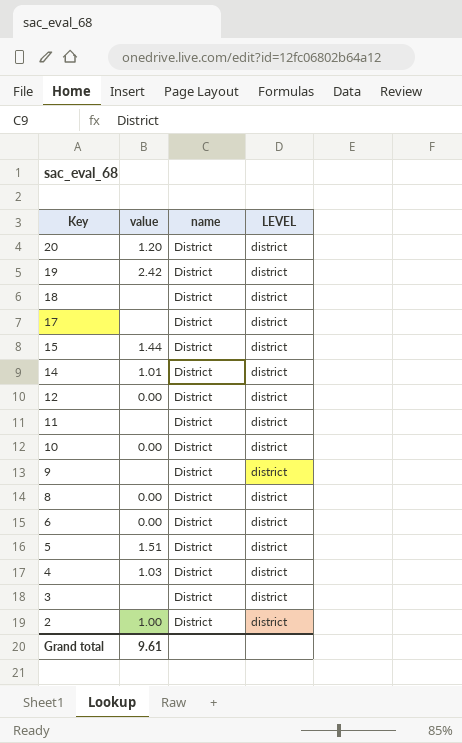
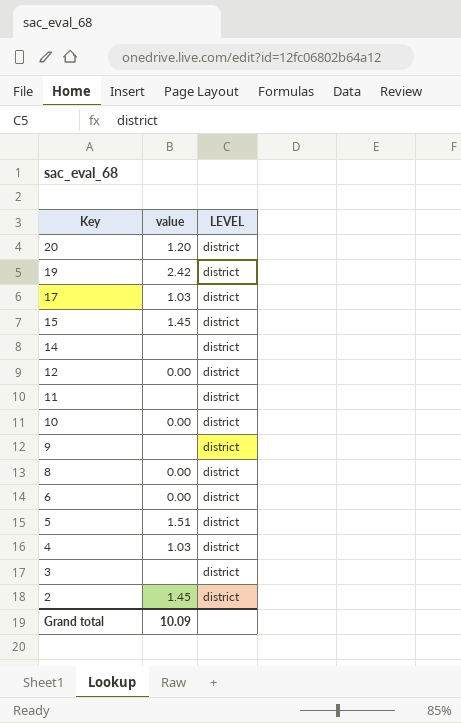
column name | position: 3 -> none
row 18: none | District | district -> none
17 | value: none -> 1.03
15 | value: 1.44 -> 1.45
14 | value: 1.01 -> none
2 | value: 1.00 -> 1.45
Grand total | value: 9.61 -> 10.09

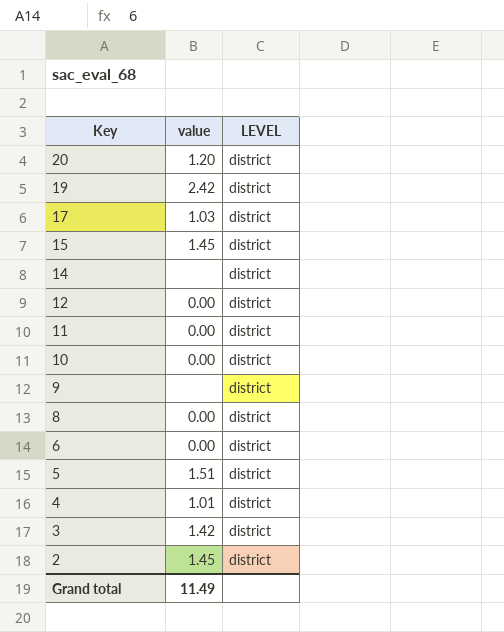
11 | value: none -> 0.00
4 | value: 1.03 -> 1.01
3 | value: none -> 1.42
Grand total | value: 10.09 -> 11.49

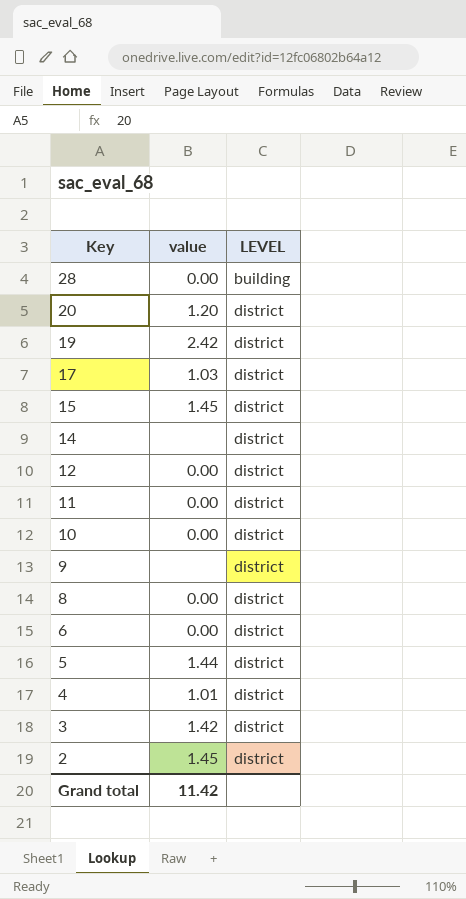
row 28: none -> 0.00 | building
5 | value: 1.51 -> 1.44
Grand total | value: 11.49 -> 11.42

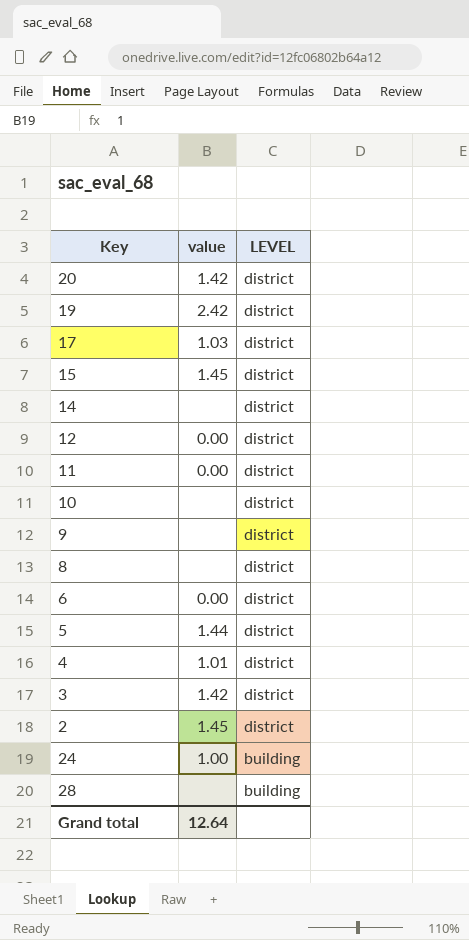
row order: Key descending -> LEVEL descending
20 | value: 1.20 -> 1.42
10 | value: 0.00 -> none
8 | value: 0.00 -> none
row 24: none -> 1.00 | building
28 | value: 0.00 -> none
Grand total | value: 11.42 -> 12.64

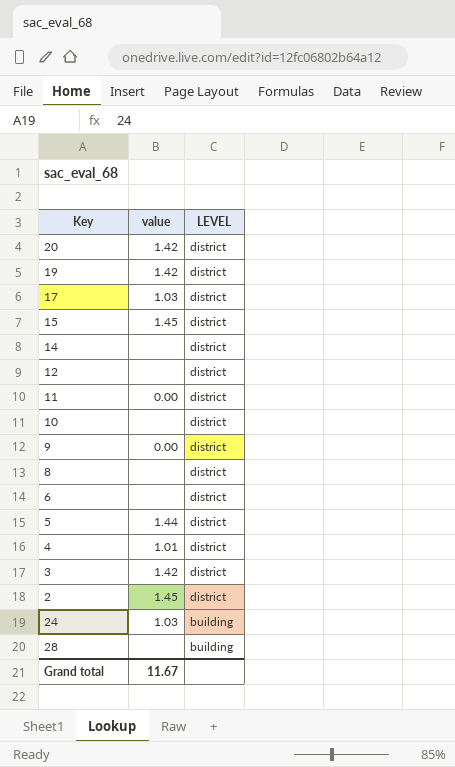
19 | value: 2.42 -> 1.42
12 | value: 0.00 -> none
9 | value: none -> 0.00
6 | value: 0.00 -> none
24 | value: 1.00 -> 1.03
Grand total | value: 12.64 -> 11.67

